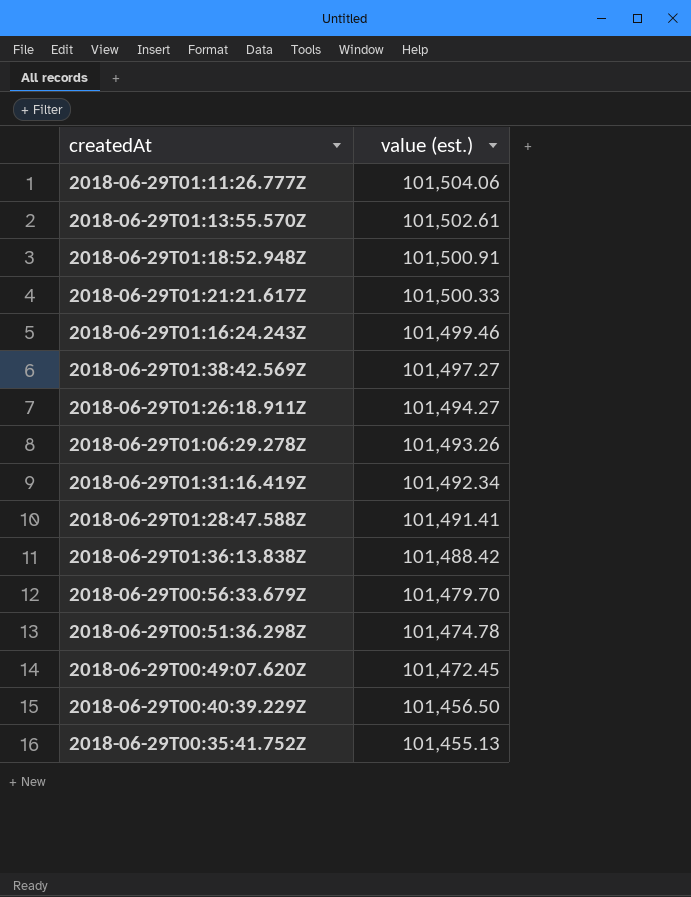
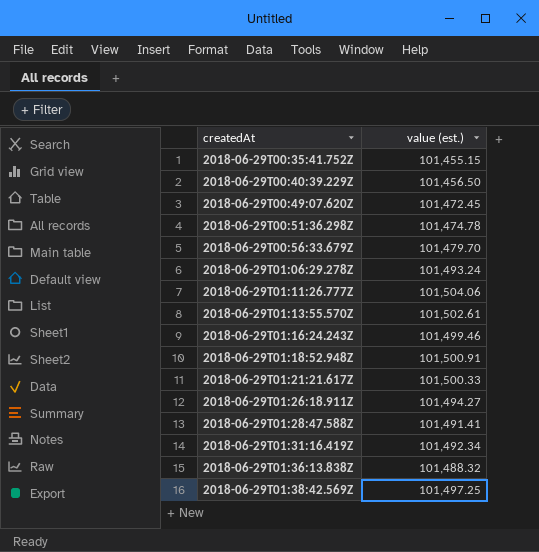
row order: value (est.) descending -> createdAt ascending
2018-06-29T00:35:41.752Z | value (est.): 101,455.13 -> 101,455.15
2018-06-29T01:06:29.278Z | value (est.): 101,493.26 -> 101,493.24
2018-06-29T01:36:13.838Z | value (est.): 101,488.42 -> 101,488.32
2018-06-29T01:38:42.569Z | value (est.): 101,497.27 -> 101,497.25

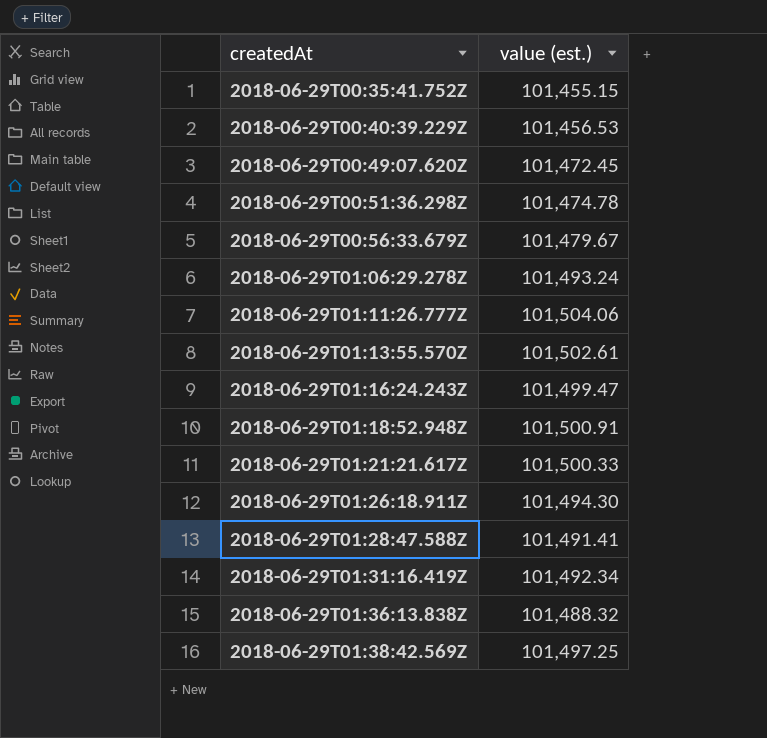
2018-06-29T00:40:39.229Z | value (est.): 101,456.50 -> 101,456.53
2018-06-29T00:56:33.679Z | value (est.): 101,479.70 -> 101,479.67
2018-06-29T01:16:24.243Z | value (est.): 101,499.46 -> 101,499.47
2018-06-29T01:26:18.911Z | value (est.): 101,494.27 -> 101,494.30

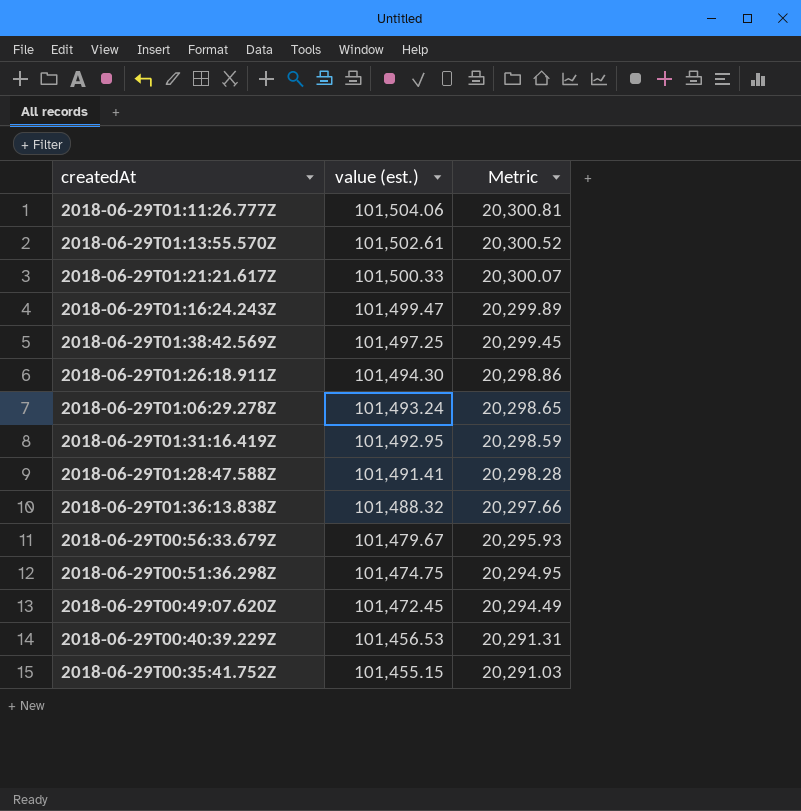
row order: createdAt ascending -> value (est.) descending
column Metric | formula: none -> [value (est.)] * 0.2
row 2018-06-29T01:18:52.948Z: 101,500.91 -> none
2018-06-29T01:31:16.419Z | value (est.): 101,492.34 -> 101,492.95
2018-06-29T00:51:36.298Z | value (est.): 101,474.78 -> 101,474.75

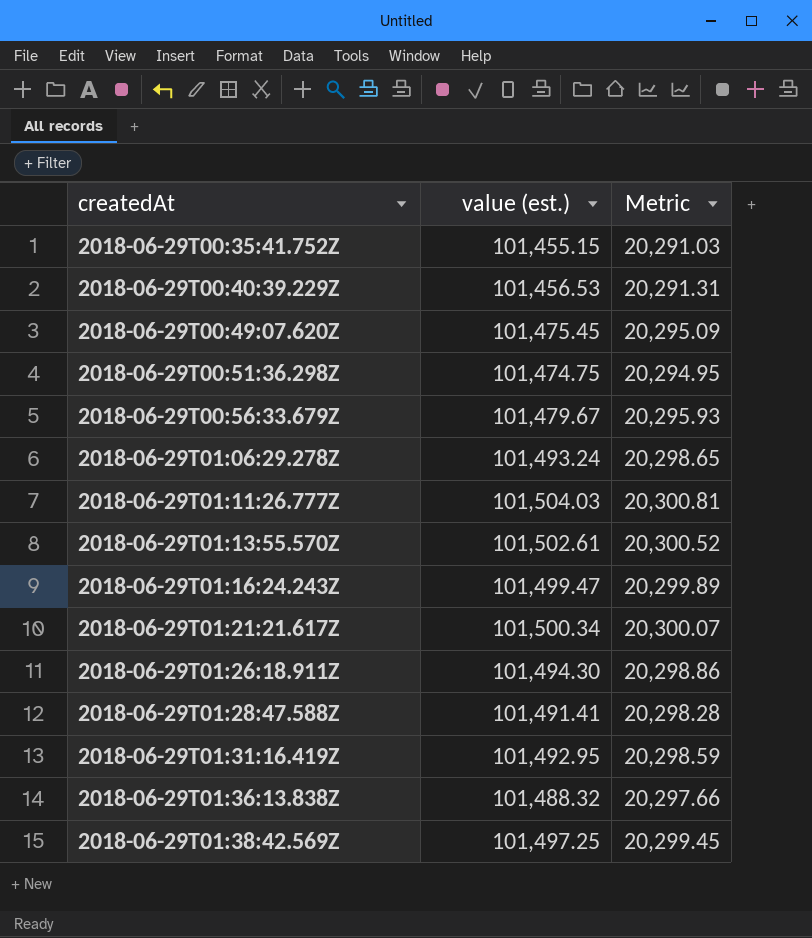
row order: value (est.) descending -> createdAt ascending
2018-06-29T00:49:07.620Z | value (est.): 101,472.45 -> 101,475.45
2018-06-29T00:49:07.620Z | Metric: 20,294.49 -> 20,295.09
2018-06-29T01:11:26.777Z | value (est.): 101,504.06 -> 101,504.03
2018-06-29T01:21:21.617Z | value (est.): 101,500.33 -> 101,500.34

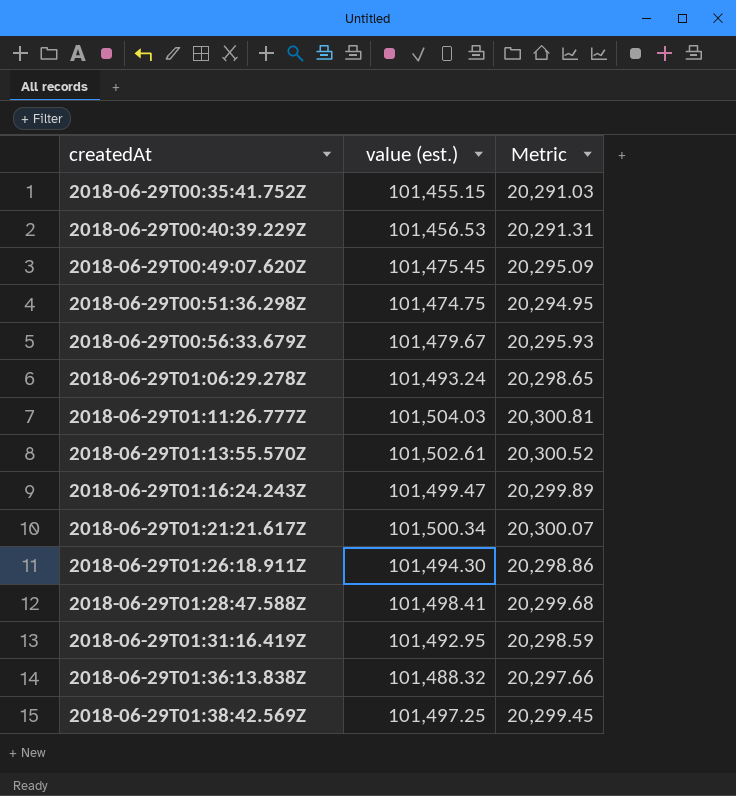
2018-06-29T01:28:47.588Z | value (est.): 101,491.41 -> 101,498.41
2018-06-29T01:28:47.588Z | Metric: 20,298.28 -> 20,299.68

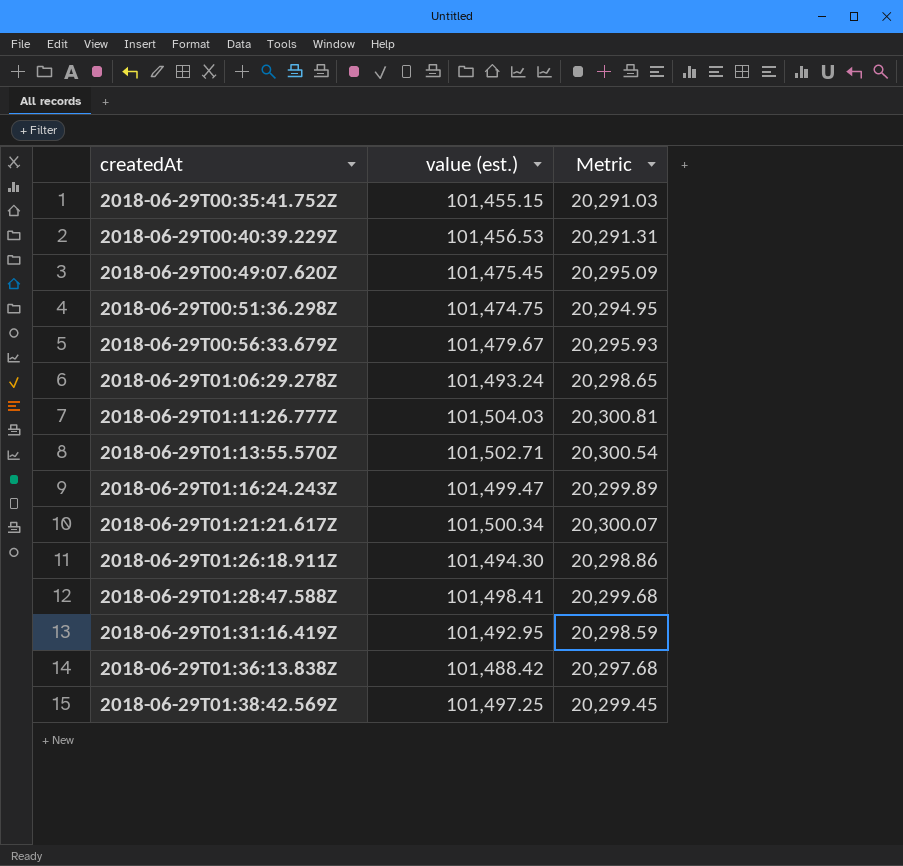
2018-06-29T01:13:55.570Z | value (est.): 101,502.61 -> 101,502.71
2018-06-29T01:13:55.570Z | Metric: 20,300.52 -> 20,300.54
2018-06-29T01:36:13.838Z | value (est.): 101,488.32 -> 101,488.42
2018-06-29T01:36:13.838Z | Metric: 20,297.66 -> 20,297.68

